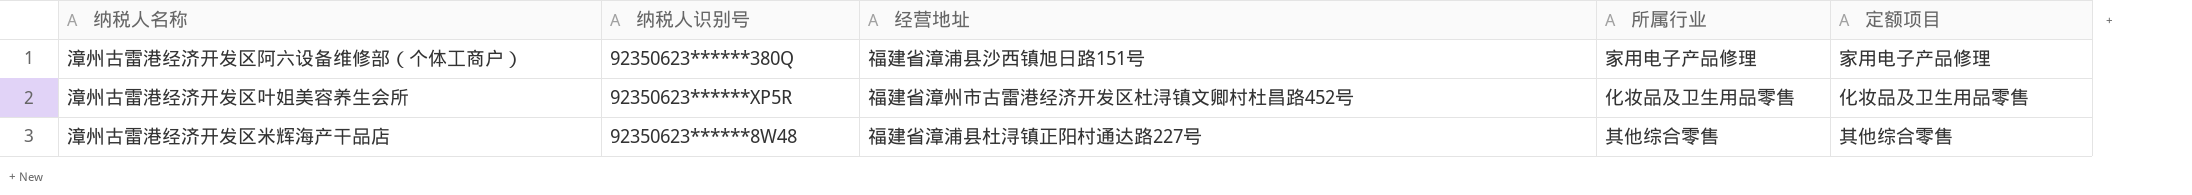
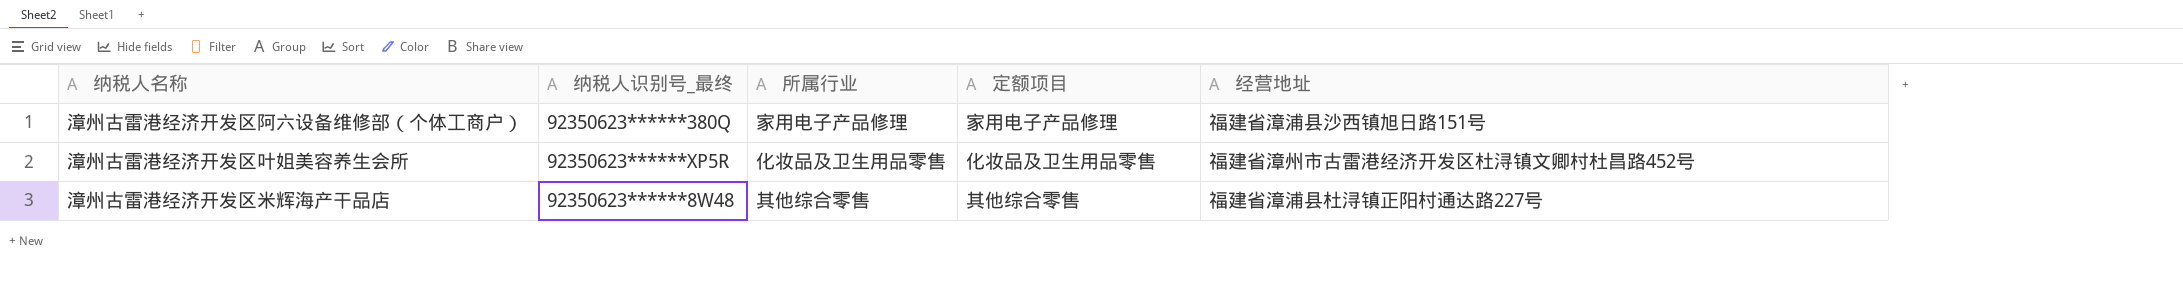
column name: 纳税人识别号 -> 纳税人识别号_最终
column 经营地址 | position: 3 -> 5

